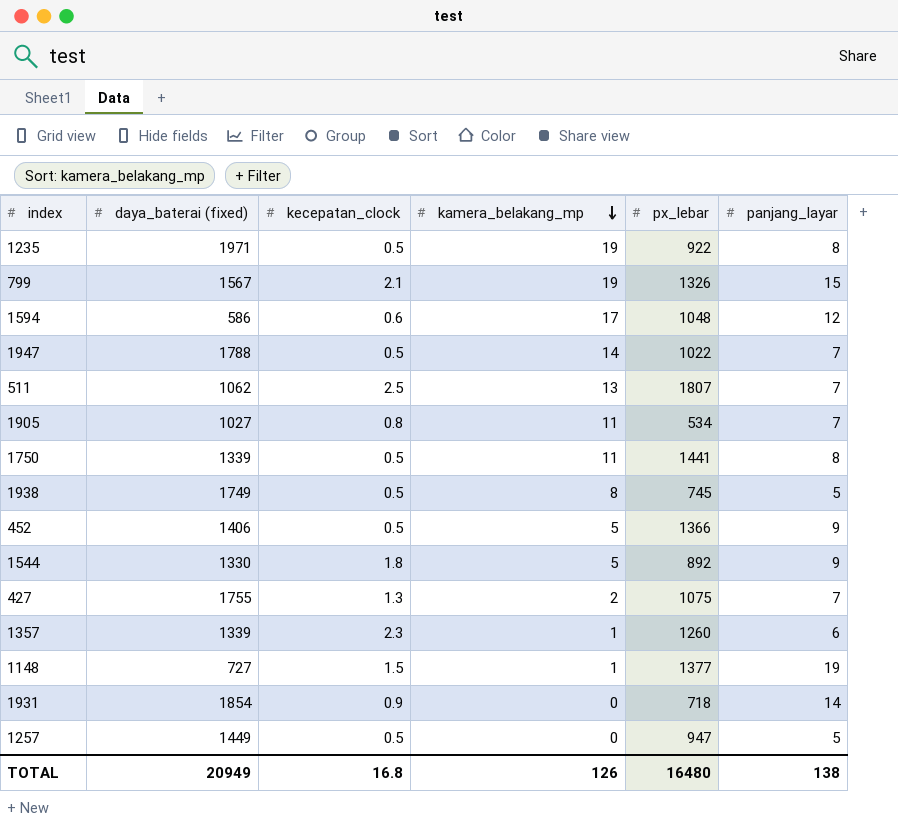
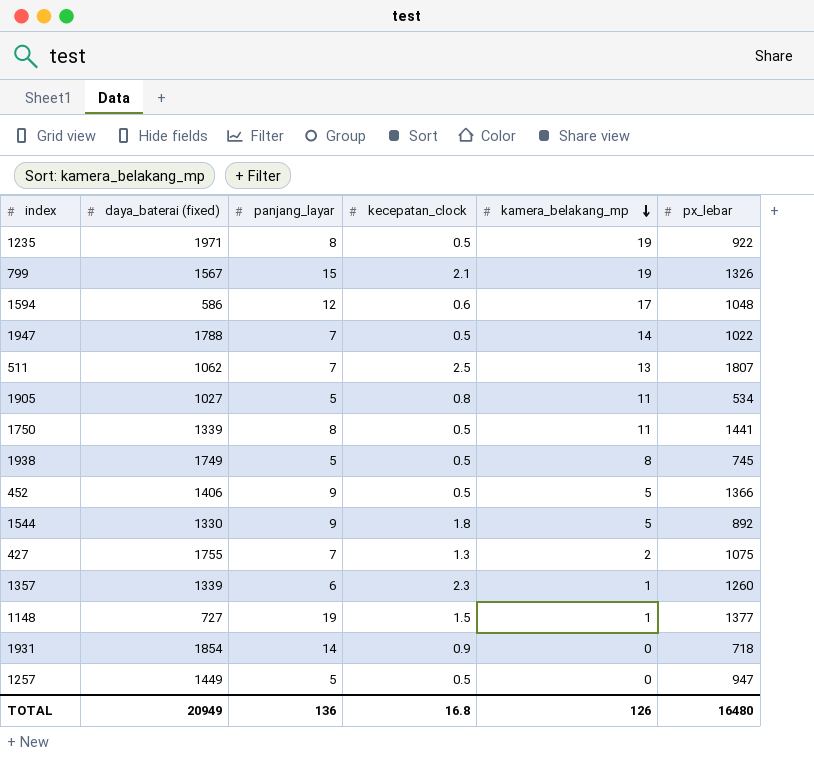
column panjang_layar | position: 6 -> 3
1905 | panjang_layar: 7 -> 5
TOTAL | panjang_layar: 138 -> 136

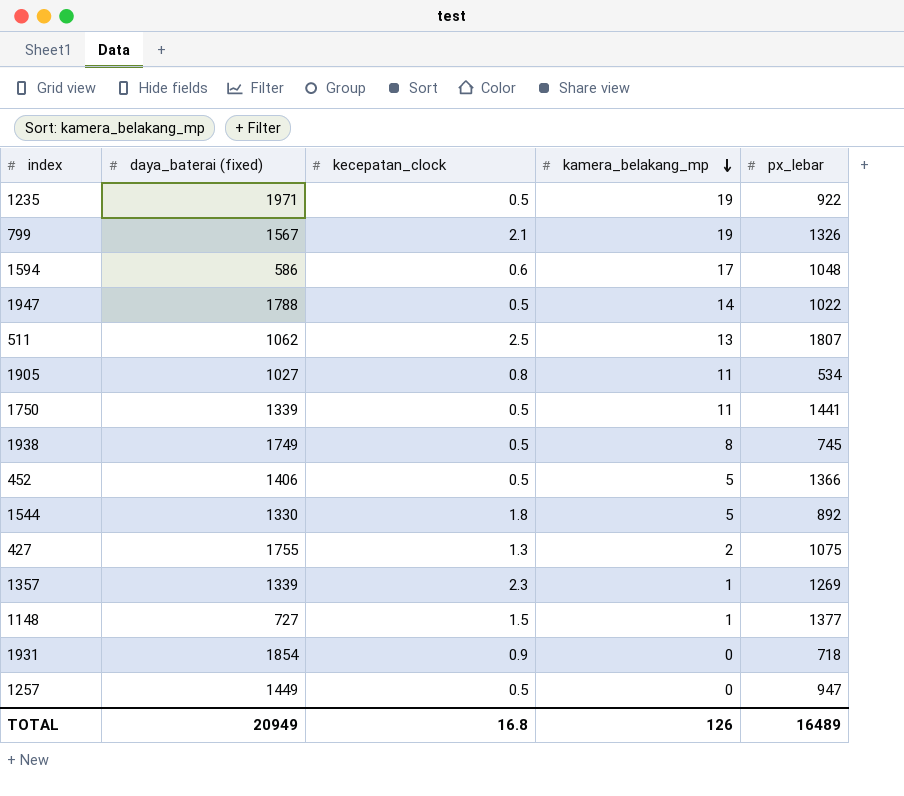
column panjang_layar | position: 3 -> none
1357 | px_lebar: 1260 -> 1269
TOTAL | px_lebar: 16480 -> 16489

